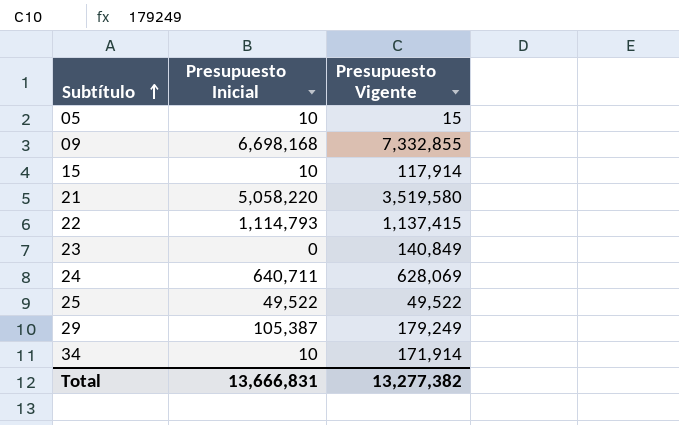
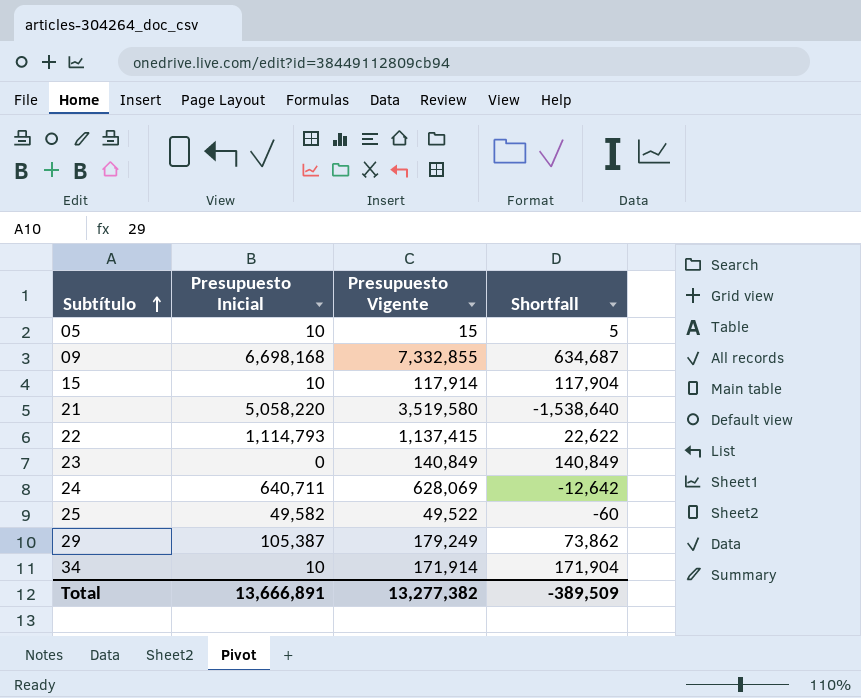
column Shortfall | formula: none -> [Presupuesto Vigente] - [Presupuesto Inicial]
25 | Presupuesto Inicial: 49,522 -> 49,582
Total | Presupuesto Inicial: 13,666,831 -> 13,666,891

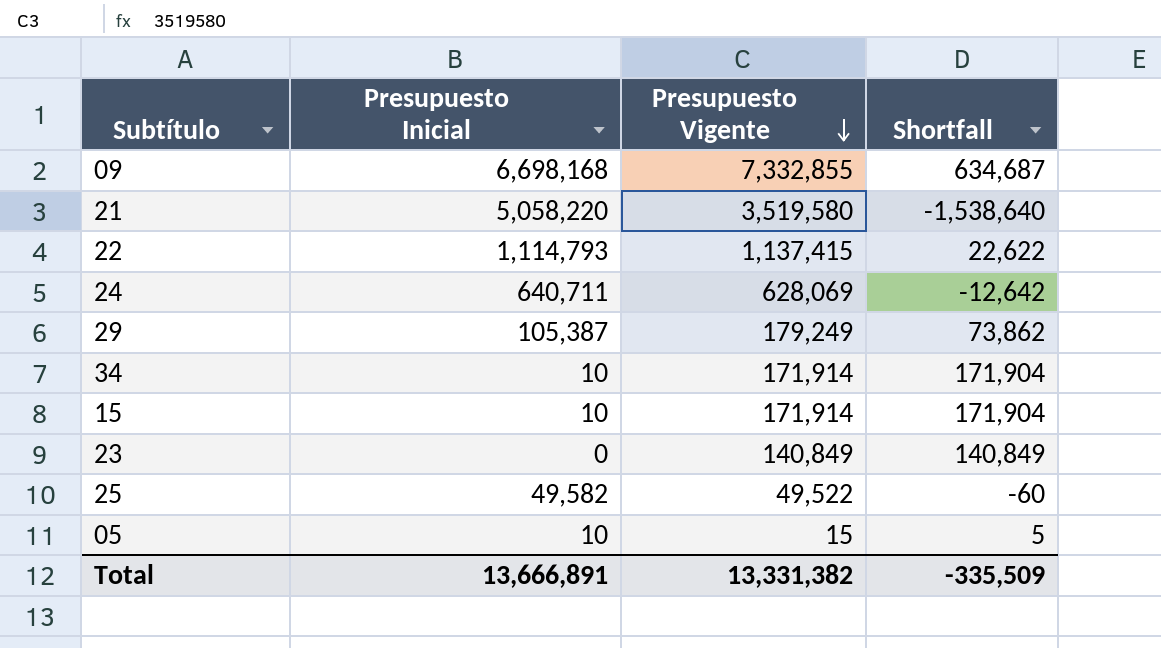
row order: Subtítulo ascending -> Presupuesto Vigente descending
15 | Presupuesto Vigente: 117,914 -> 171,914
15 | Shortfall: 117,904 -> 171,904
Total | Presupuesto Vigente: 13,277,382 -> 13,331,382
Total | Shortfall: -389,509 -> -335,509

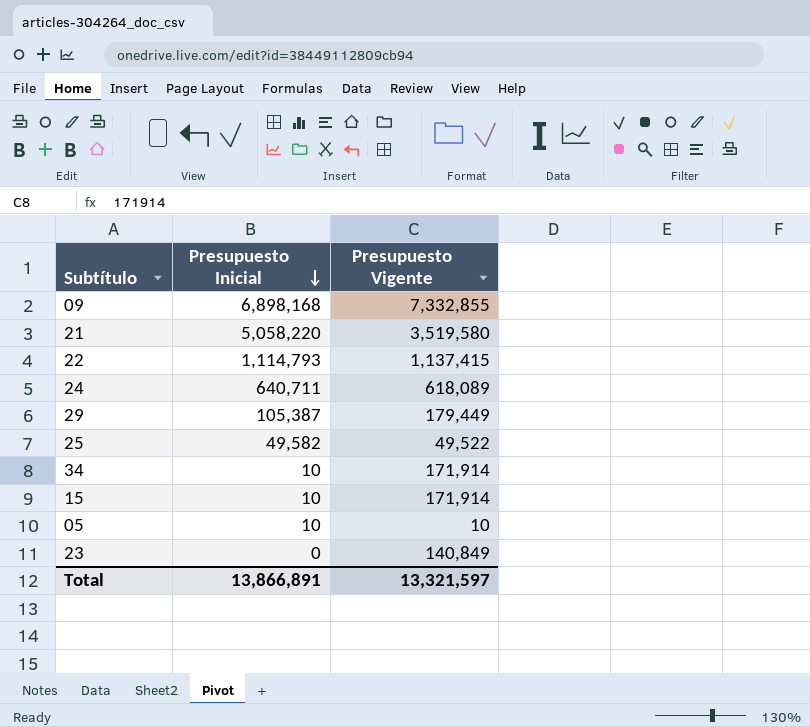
row order: Presupuesto Vigente descending -> Presupuesto Inicial descending
column Shortfall | formula: [Presupuesto Vigente] - [Presupuesto Inicial] -> none
09 | Presupuesto Inicial: 6,698,168 -> 6,898,168
24 | Presupuesto Vigente: 628,069 -> 618,089
29 | Presupuesto Vigente: 179,249 -> 179,449
05 | Presupuesto Vigente: 15 -> 10
Total | Presupuesto Inicial: 13,666,891 -> 13,866,891
Total | Presupuesto Vigente: 13,331,382 -> 13,321,597

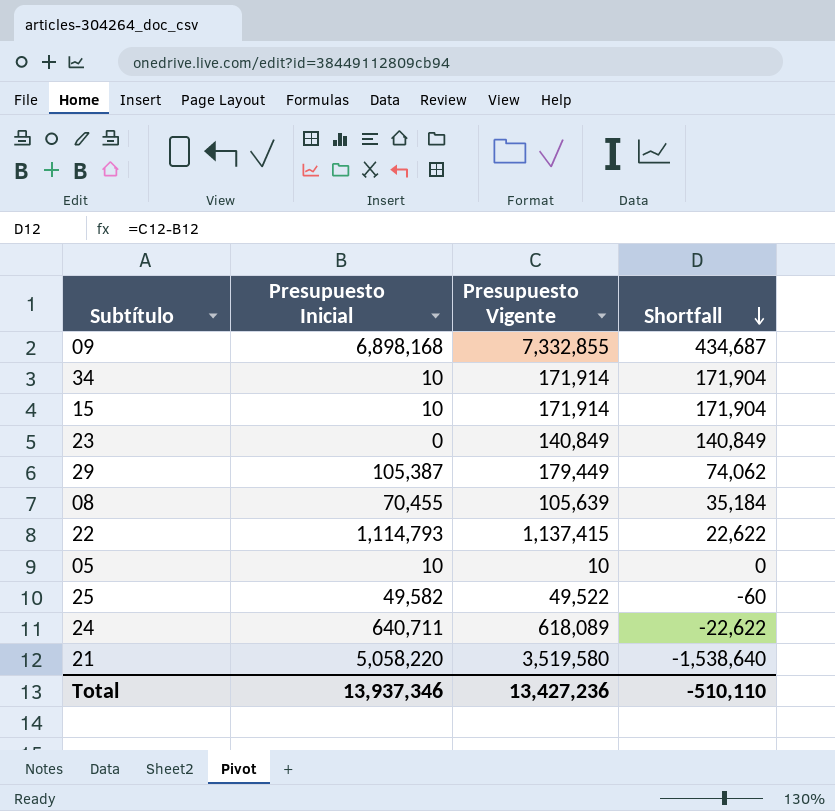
row order: Presupuesto Inicial descending -> Shortfall descending
column Shortfall | formula: none -> [Presupuesto Vigente] - [Presupuesto Inicial]
row 08: none -> 70,455 | 105,639 | 35,184
Total | Presupuesto Inicial: 13,866,891 -> 13,937,346
Total | Presupuesto Vigente: 13,321,597 -> 13,427,236

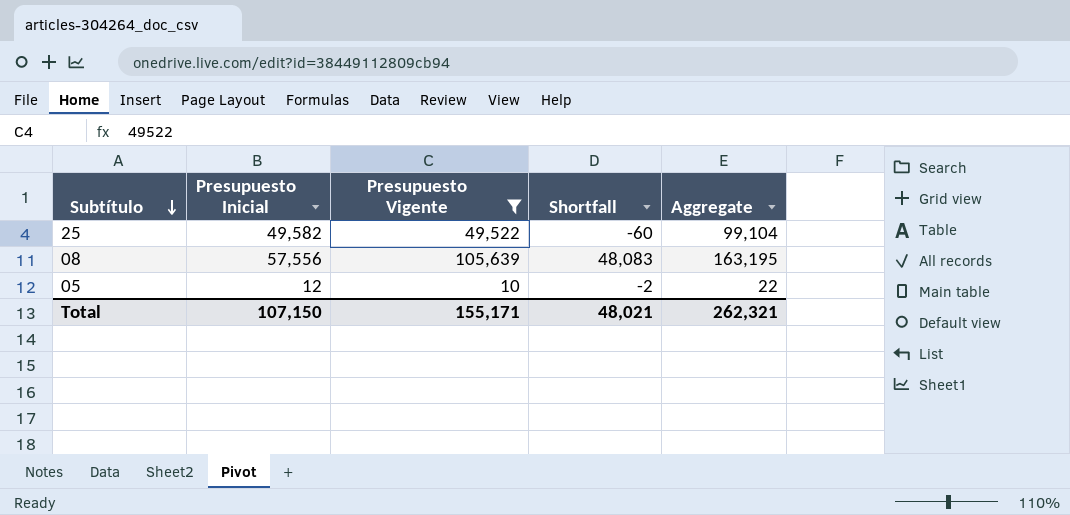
filter: none -> Presupuesto Vigente <= 105,639
row order: Shortfall descending -> Subtítulo descending
column Aggregate | formula: none -> [Presupuesto Inicial] + [Presupuesto Vigente]
08 | Presupuesto Inicial: 70,455 -> 57,556
08 | Shortfall: 35,184 -> 48,083
05 | Presupuesto Inicial: 10 -> 12
05 | Shortfall: 0 -> -2
Total | Presupuesto Inicial: 13,937,346 -> 107,150
Total | Presupuesto Vigente: 13,427,236 -> 155,171
Total | Shortfall: -510,110 -> 48,021

